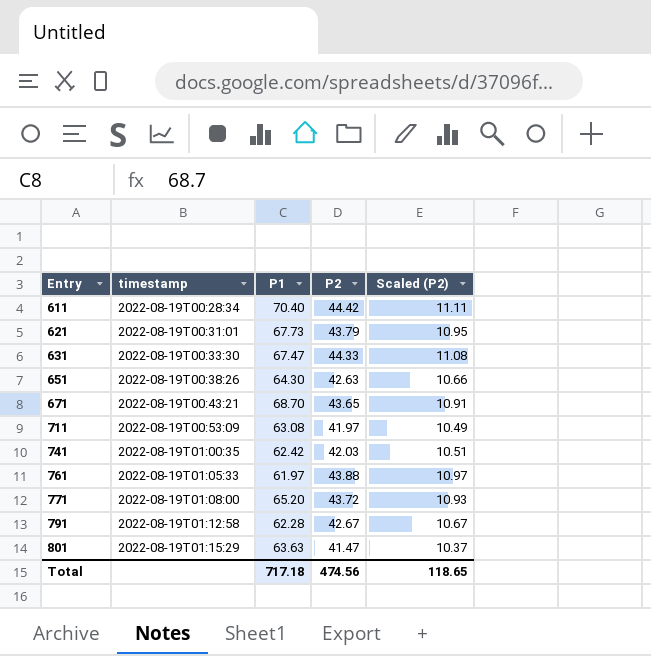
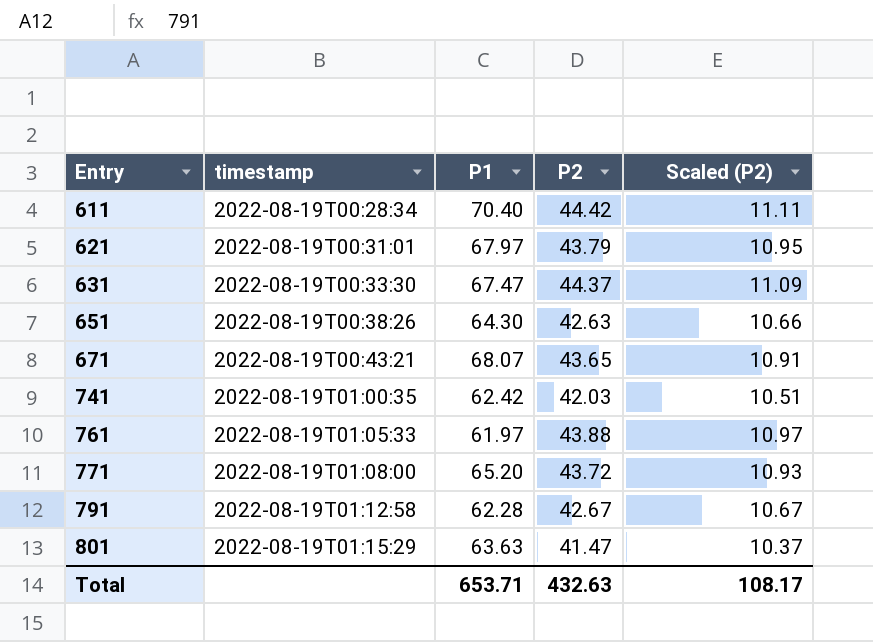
row 711: 2022-08-19T00:53:09 | 63.08 | 41.97 | 10.49 -> none
621 | P1: 67.73 -> 67.97
631 | P2: 44.33 -> 44.37
631 | Scaled (P2): 11.08 -> 11.09
671 | P1: 68.70 -> 68.07
Total | P1: 717.18 -> 653.71
Total | P2: 474.56 -> 432.63
Total | Scaled (P2): 118.65 -> 108.17

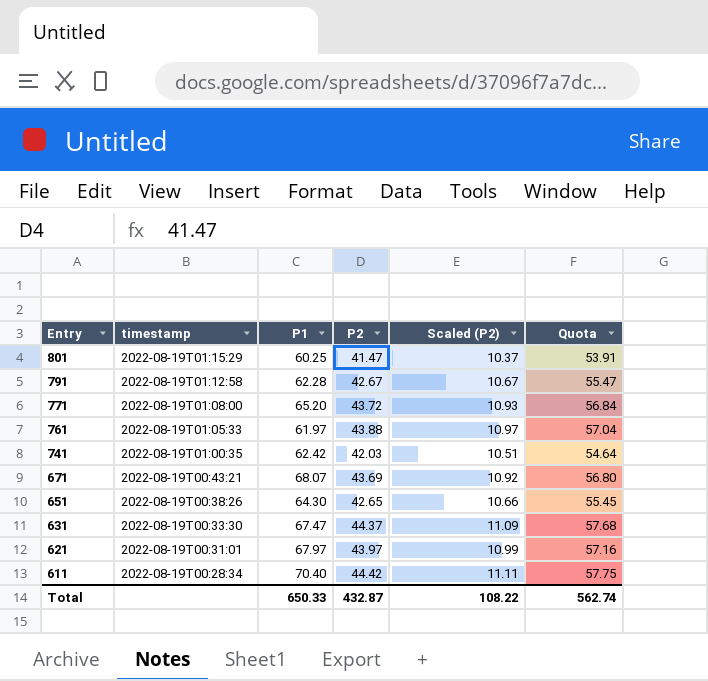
row order: Entry ascending -> Entry descending
column Quota | formula: none -> [P2] * 1.3
801 | P1: 63.63 -> 60.25
671 | P2: 43.65 -> 43.69
671 | Scaled (P2): 10.91 -> 10.92
651 | P2: 42.63 -> 42.65
621 | P2: 43.79 -> 43.97
621 | Scaled (P2): 10.95 -> 10.99
Total | P1: 653.71 -> 650.33
Total | P2: 432.63 -> 432.87
Total | Scaled (P2): 108.17 -> 108.22

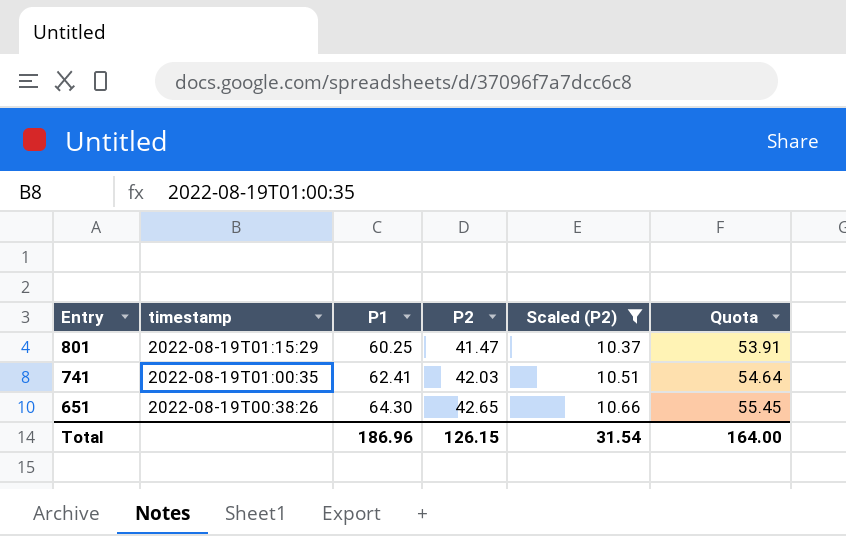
filter: none -> Scaled (P2) <= 10.66
741 | P1: 62.42 -> 62.41
Total | P1: 650.33 -> 186.96
Total | P2: 432.87 -> 126.15
Total | Scaled (P2): 108.22 -> 31.54
Total | Quota: 562.74 -> 164.00

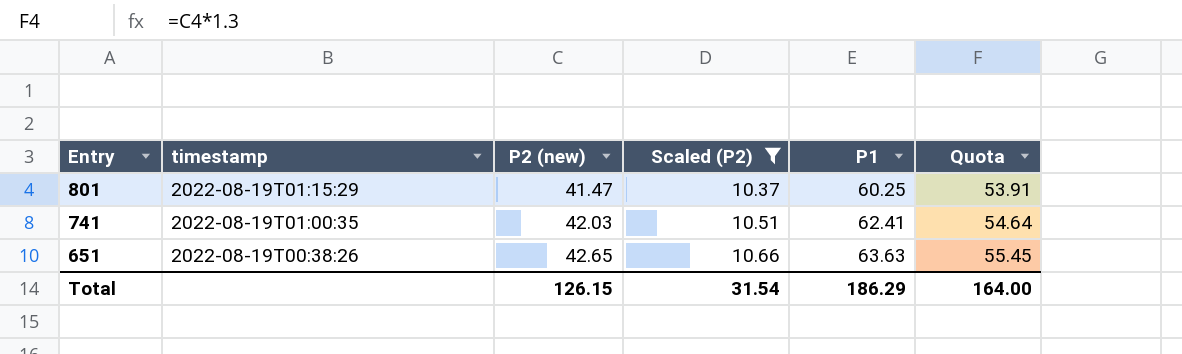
column name: P2 -> P2 (new)
column P1 | position: 3 -> 5
651 | P1: 64.30 -> 63.63
Total | P1: 186.96 -> 186.29

